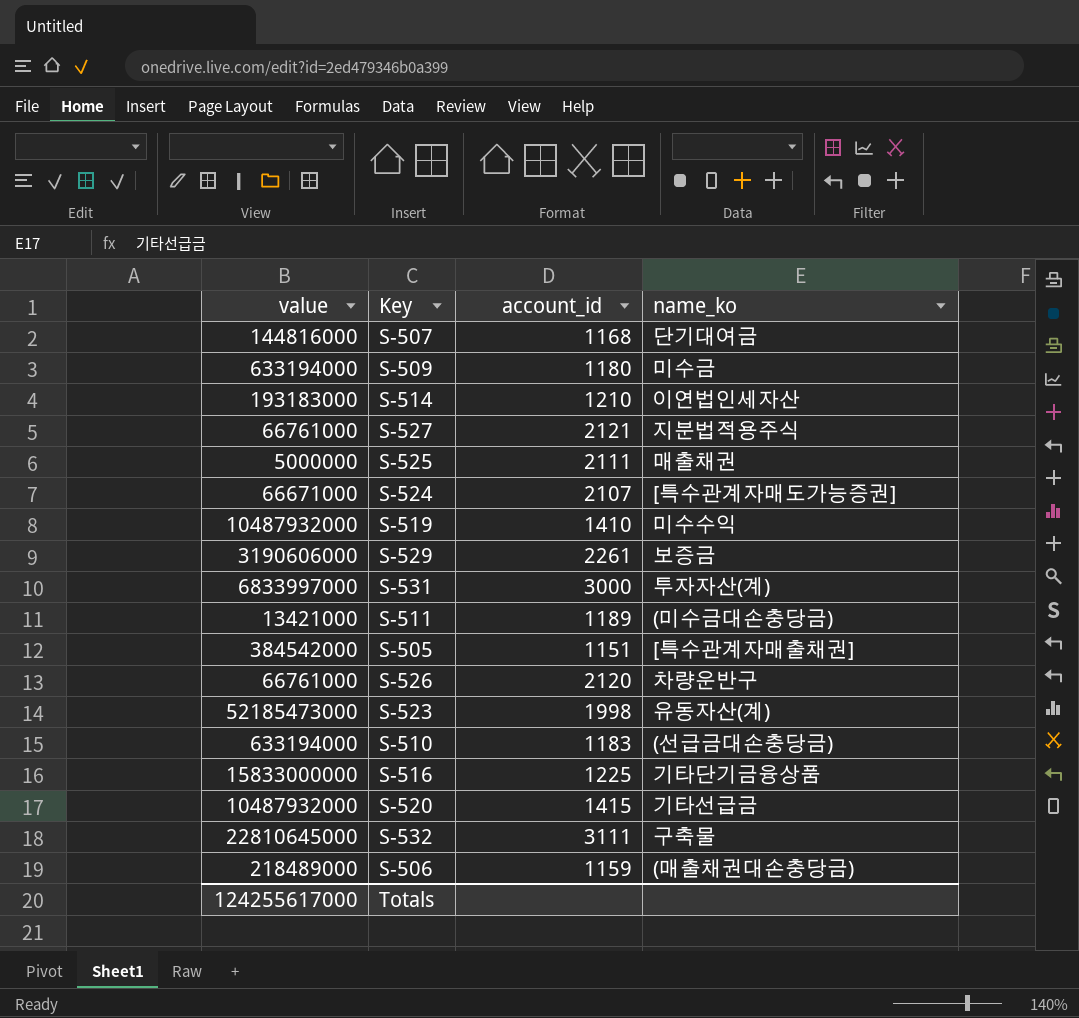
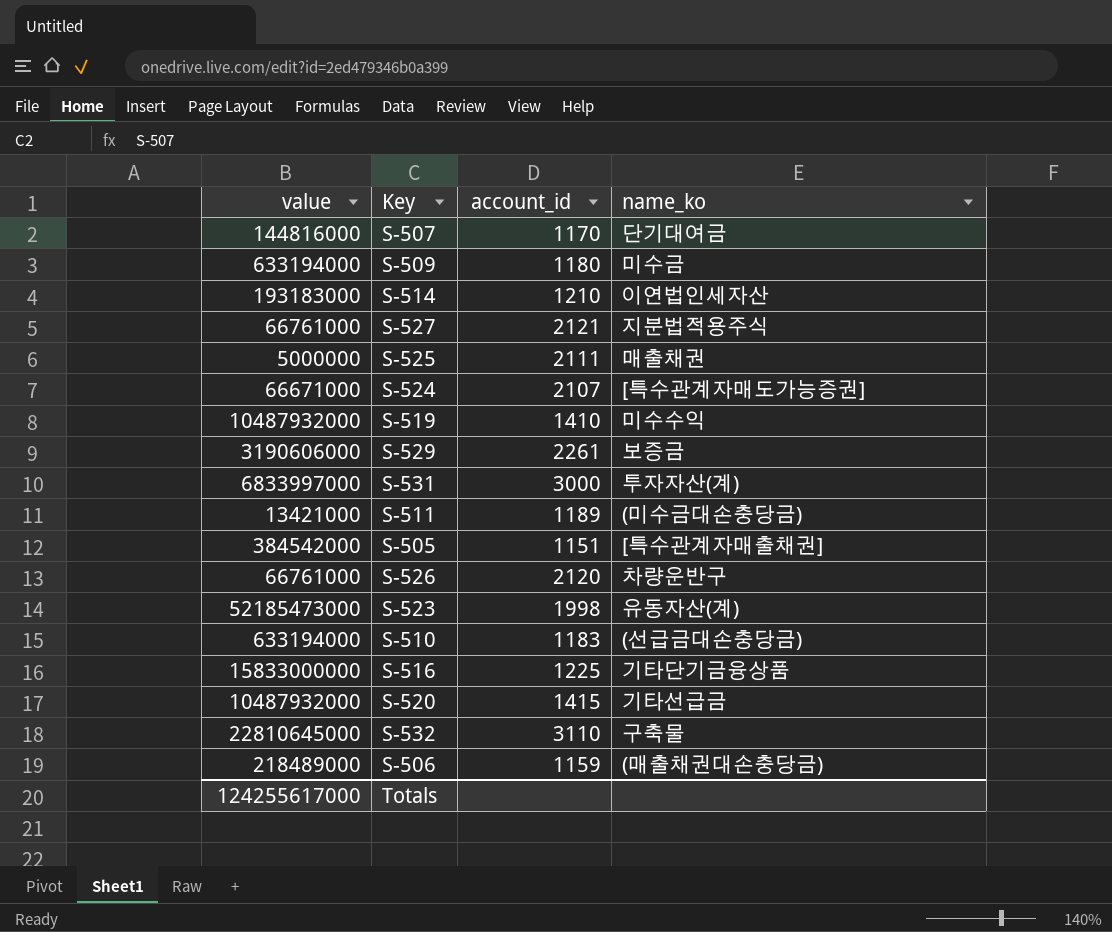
S-507 | account_id: 1168 -> 1170
S-532 | account_id: 3111 -> 3110

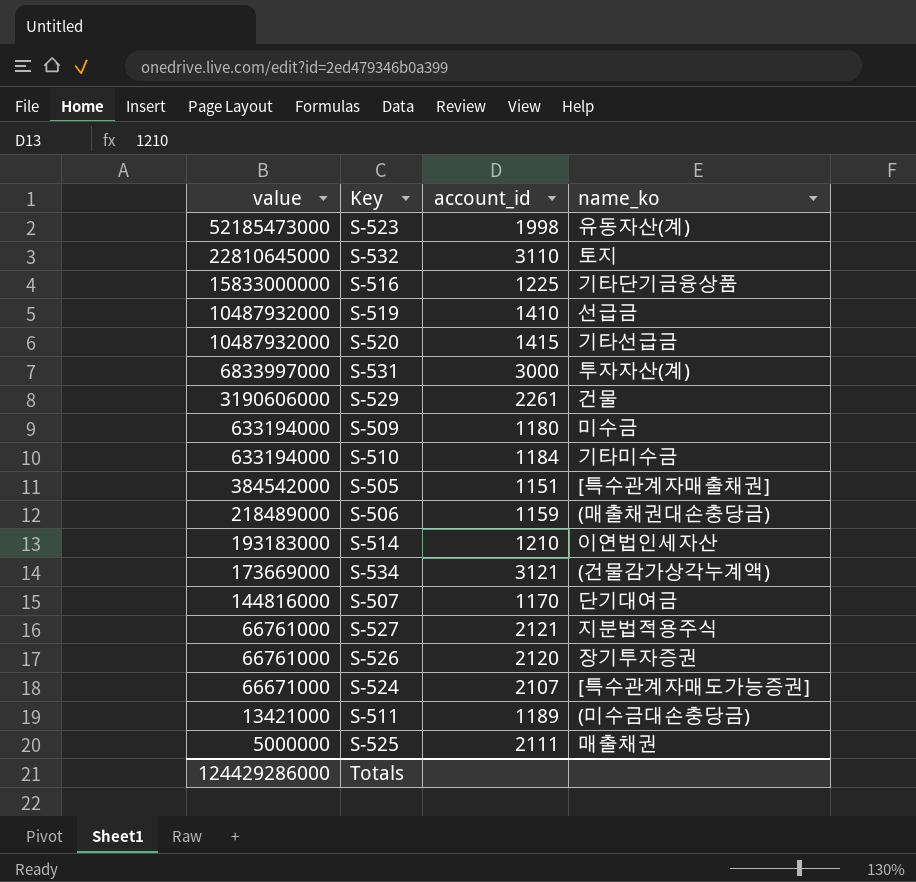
row order: none -> value descending
S-532 | name_ko: 구축물 -> 토지
S-519 | name_ko: 미수수익 -> 선급금
S-529 | name_ko: 보증금 -> 건물
S-510 | account_id: 1183 -> 1184
S-510 | name_ko: (선급금대손충당금) -> 기타미수금
row S-534: none -> 173669000 | 3121 | (건물감가상각누계액)
S-526 | name_ko: 차량운반구 -> 장기투자증권
Totals | value: 124255617000 -> 124429286000

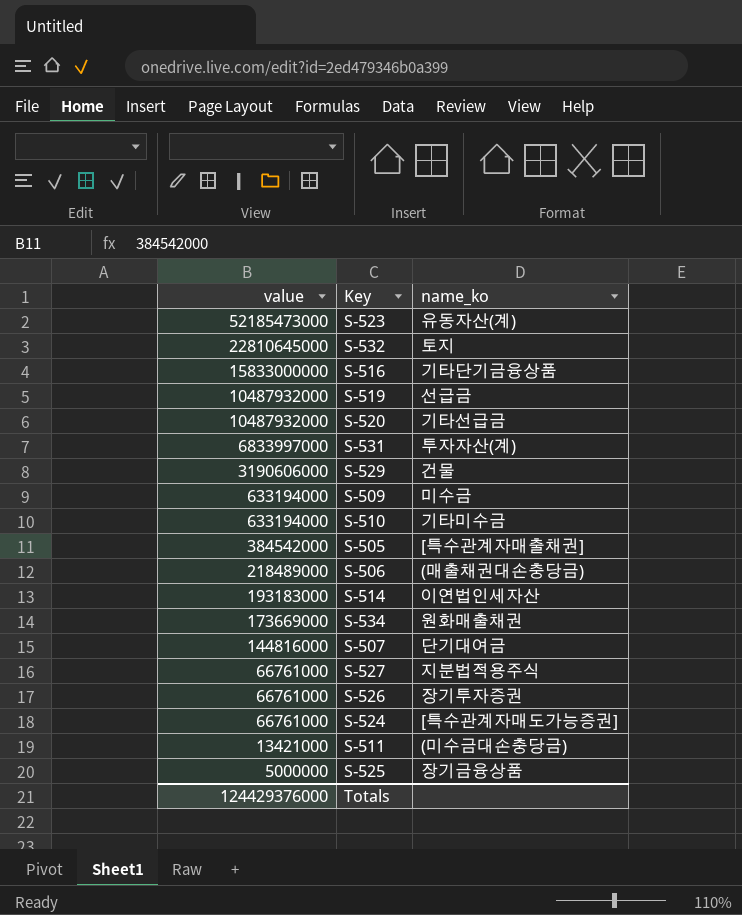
column account_id | position: 3 -> none
S-534 | name_ko: (건물감가상각누계액) -> 원화매출채권
S-524 | value: 66671000 -> 66761000
S-525 | name_ko: 매출채권 -> 장기금융상품
Totals | value: 124429286000 -> 124429376000

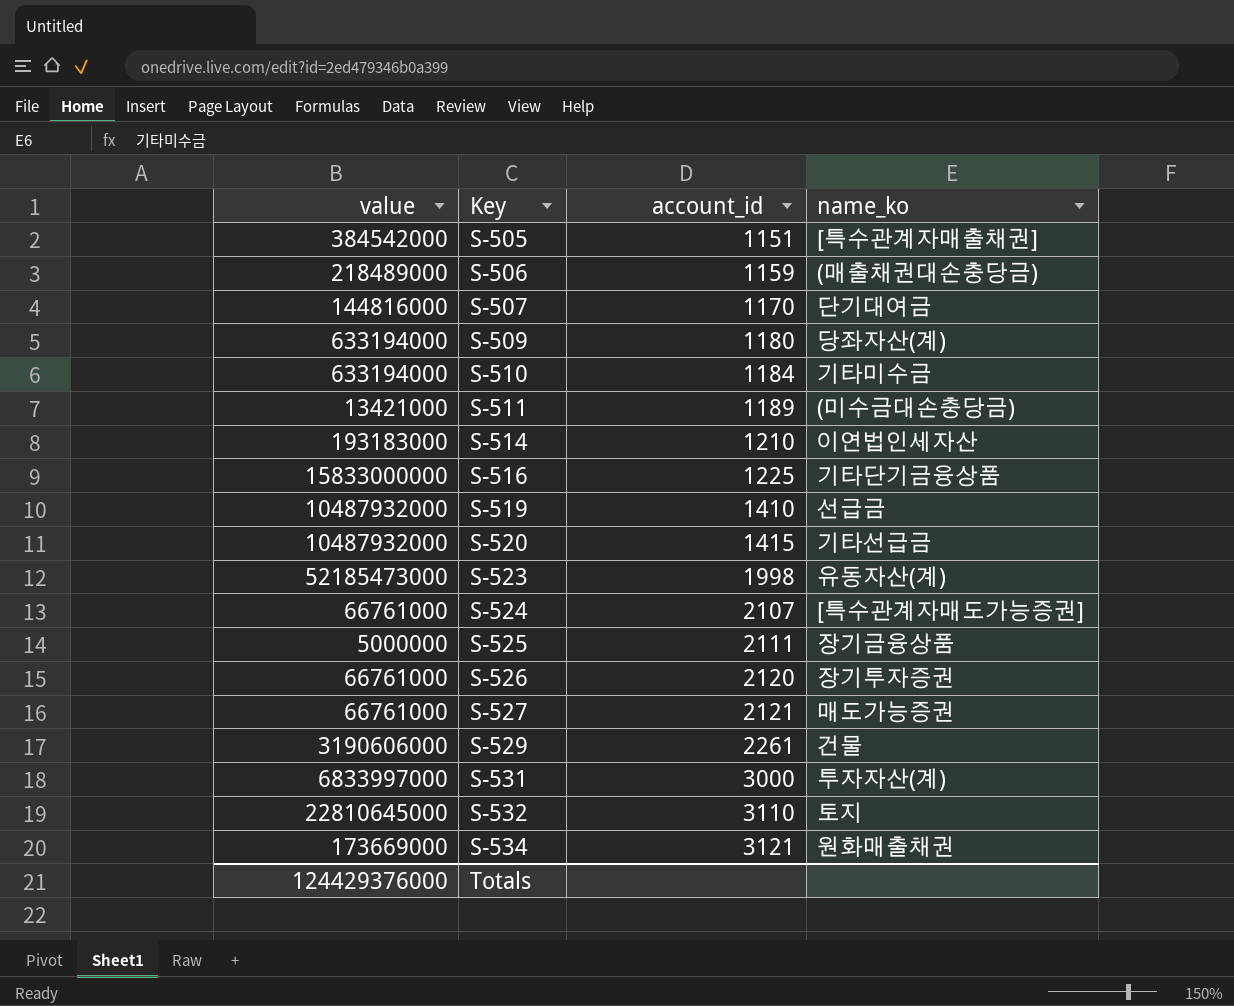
row order: value descending -> Key ascending
column account_id | position: none -> 3
S-509 | name_ko: 미수금 -> 당좌자산(계)
S-527 | name_ko: 지분법적용주식 -> 매도가능증권

